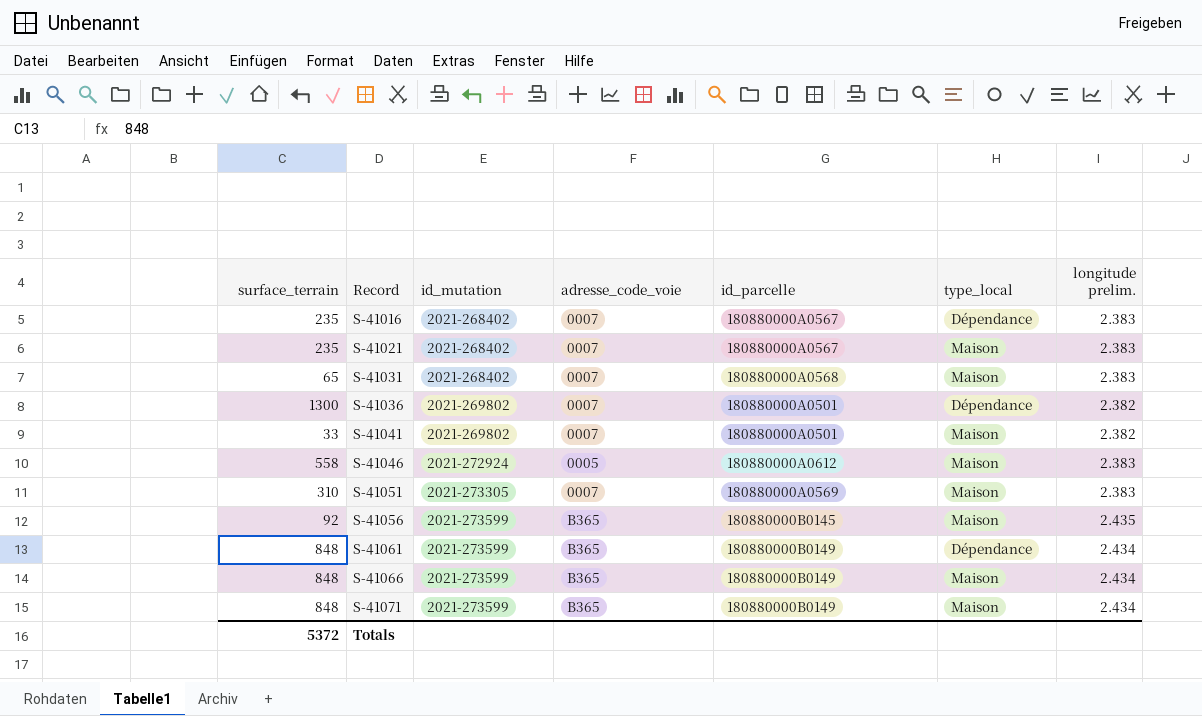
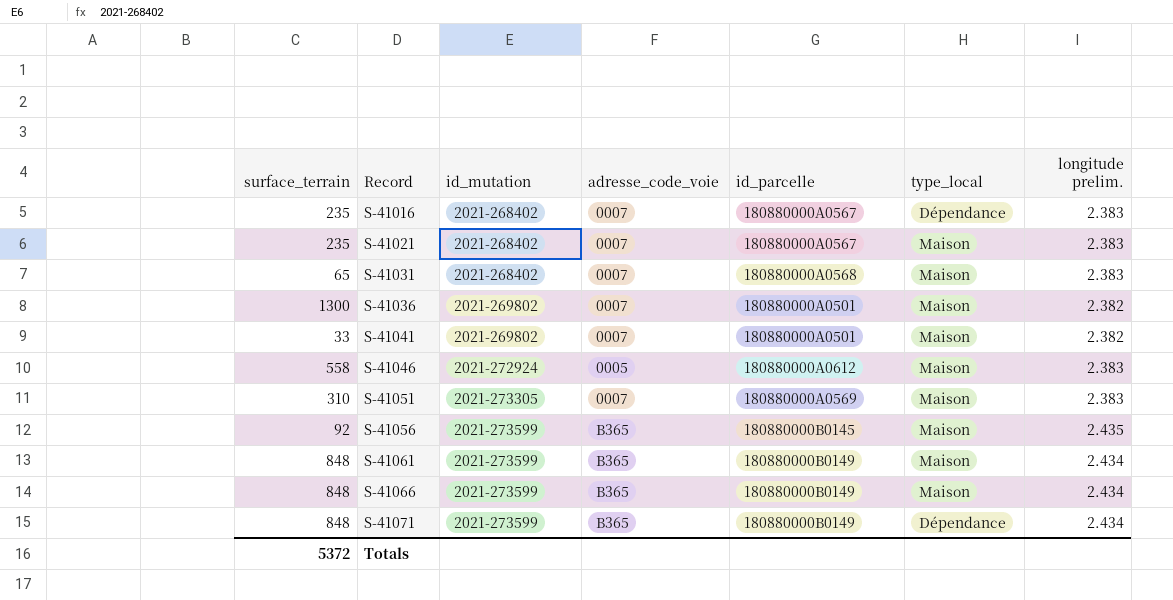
S-41036 | type_local: Dépendance -> Maison
S-41061 | type_local: Dépendance -> Maison
S-41071 | type_local: Maison -> Dépendance

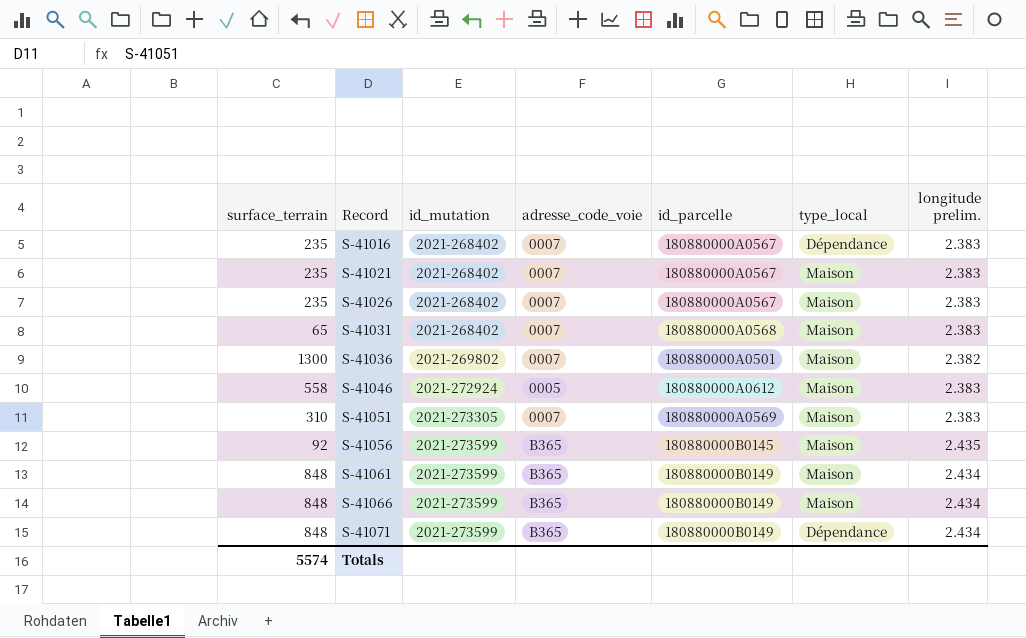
row S-41041: 33 | 2021-269802 | 0007 | 180880000A0501 | Maison | 2.382 -> none
row S-41026: none -> 235 | 2021-268402 | 0007 | 180880000A0567 | Maison | 2.383
Totals | surface_terrain: 5372 -> 5574

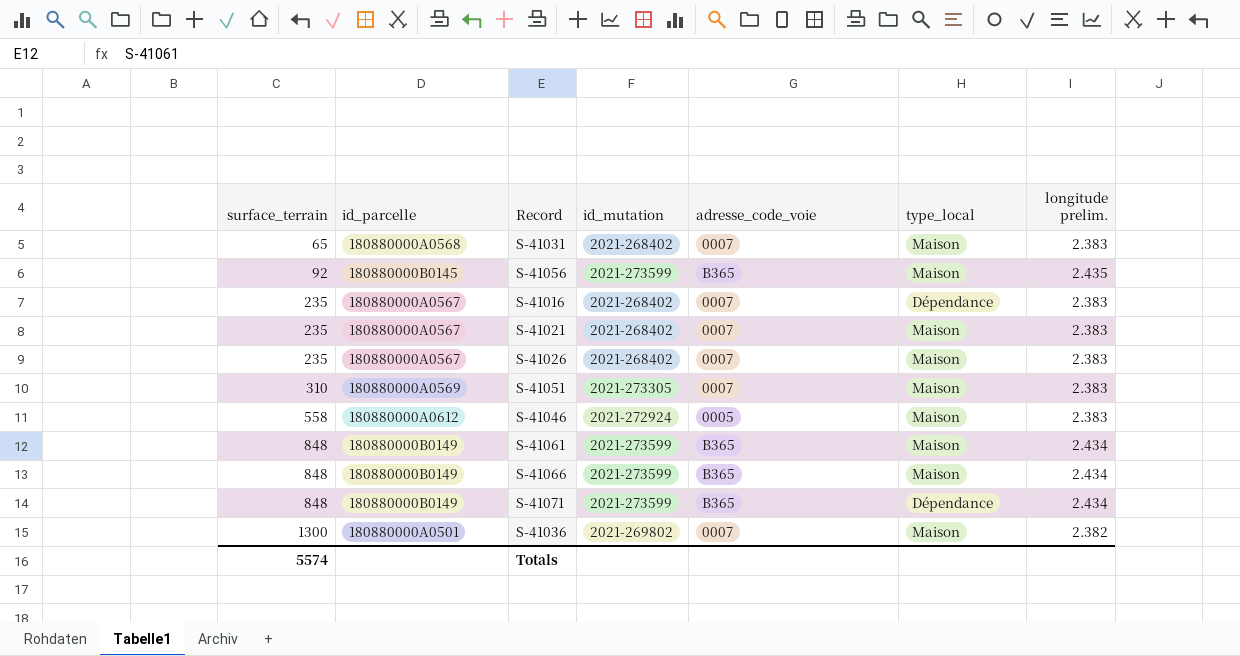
row order: Record ascending -> surface_terrain ascending
column id_parcelle | position: 5 -> 2

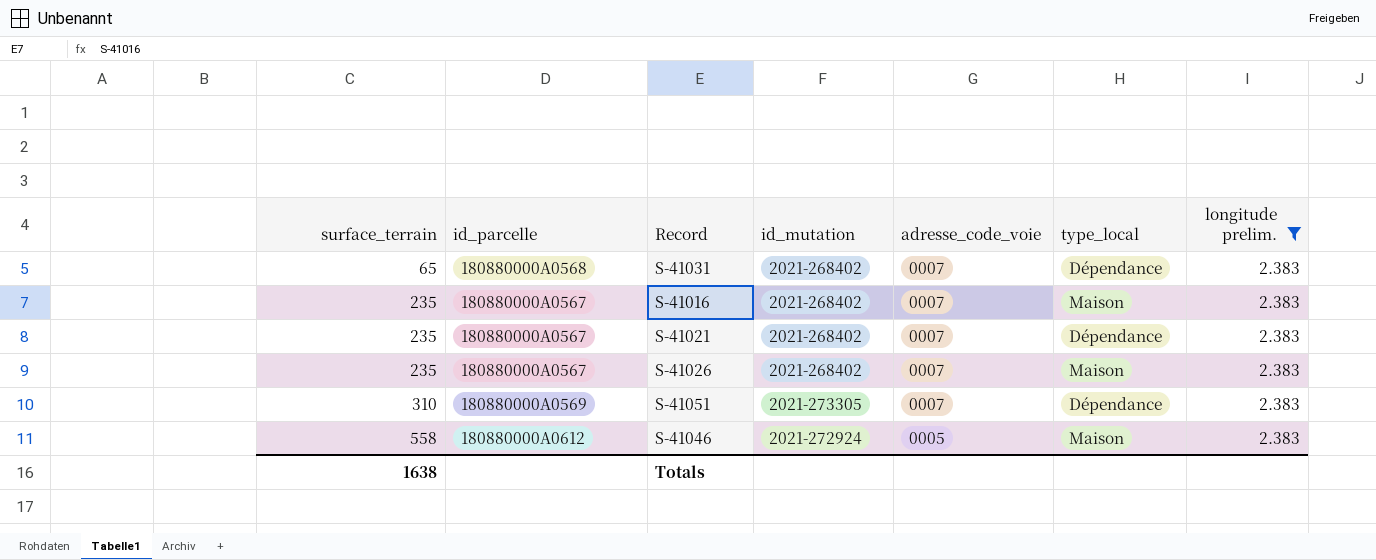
filter: none -> longitude prelim. = 2.383
S-41031 | type_local: Maison -> Dépendance
S-41016 | type_local: Dépendance -> Maison
S-41021 | type_local: Maison -> Dépendance
S-41051 | type_local: Maison -> Dépendance
Totals | surface_terrain: 5574 -> 1638

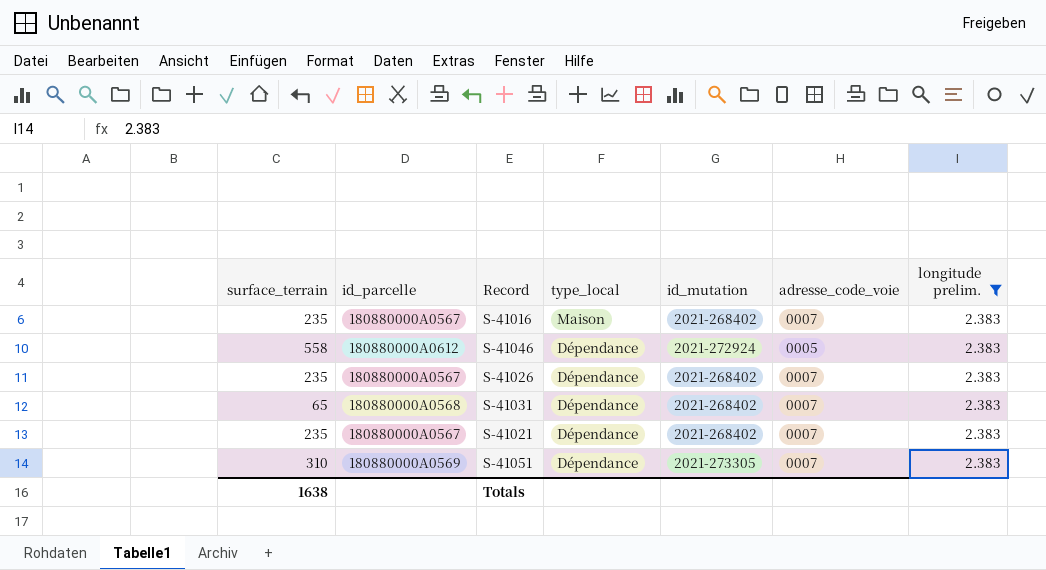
row order: surface_terrain ascending -> type_local descending
column type_local | position: 6 -> 4
S-41046 | type_local: Maison -> Dépendance
S-41026 | type_local: Maison -> Dépendance

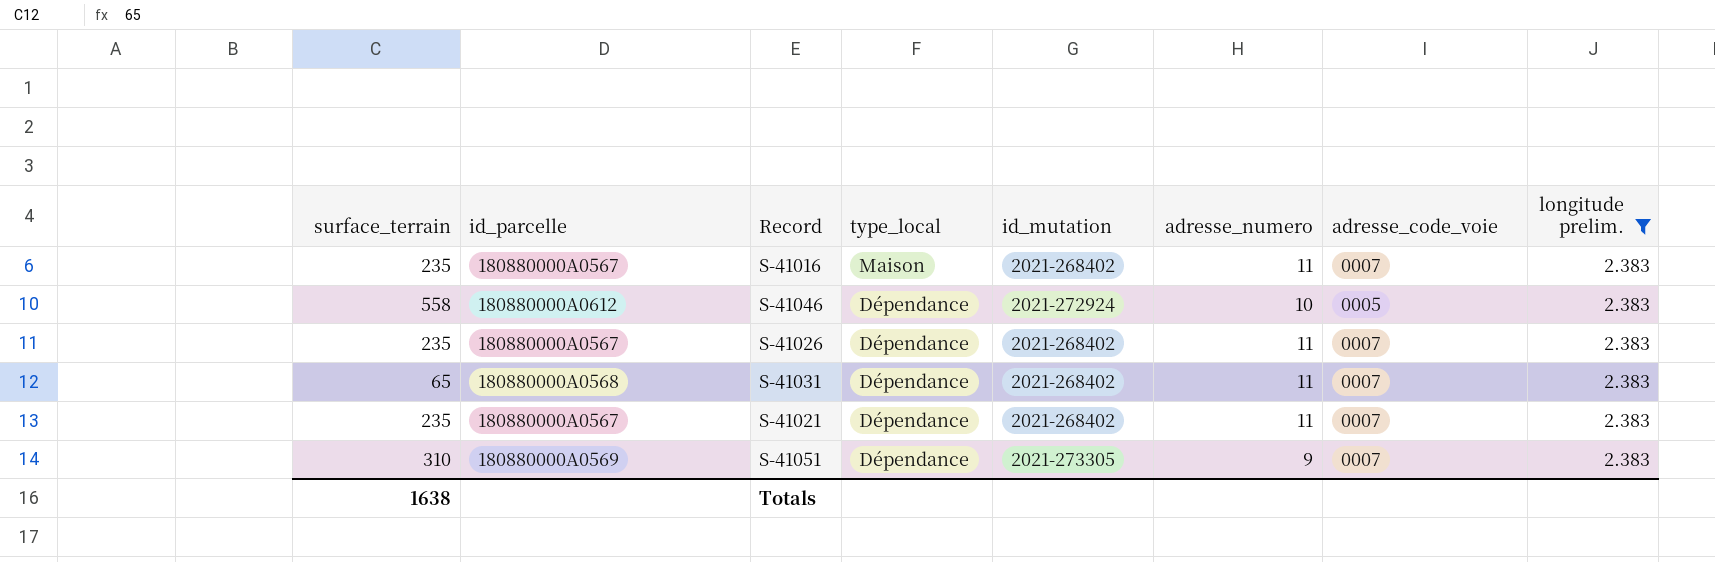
column adresse_numero | position: none -> 6

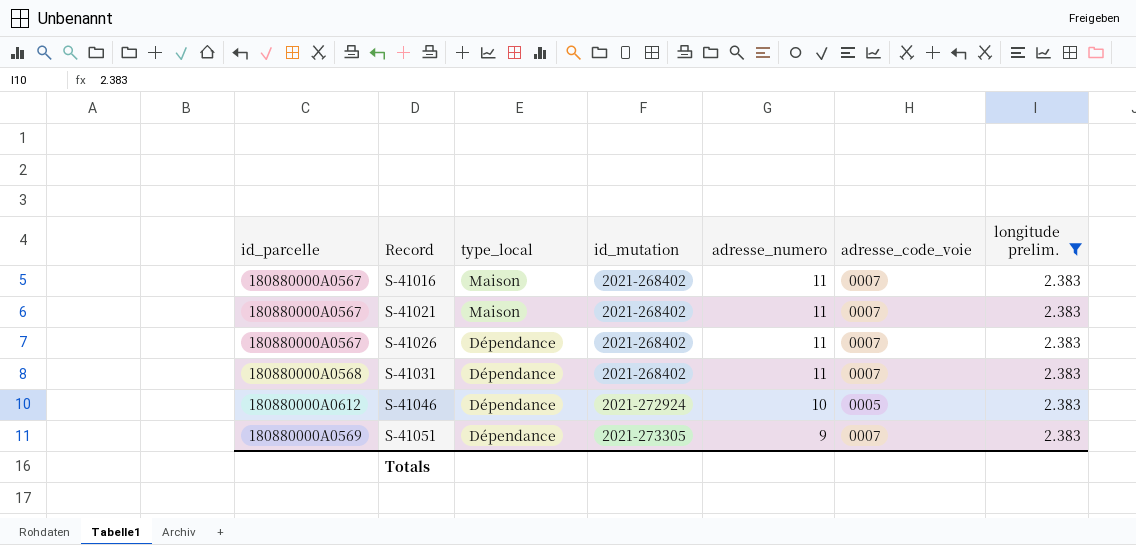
row order: type_local descending -> Record ascending
column surface_terrain | position: 1 -> none
S-41021 | type_local: Dépendance -> Maison

